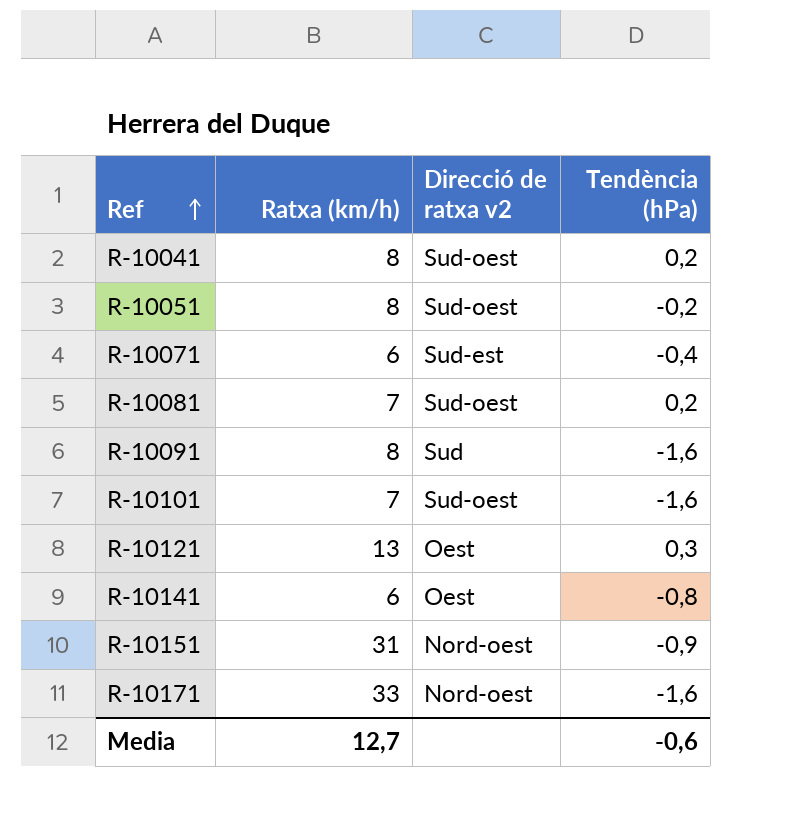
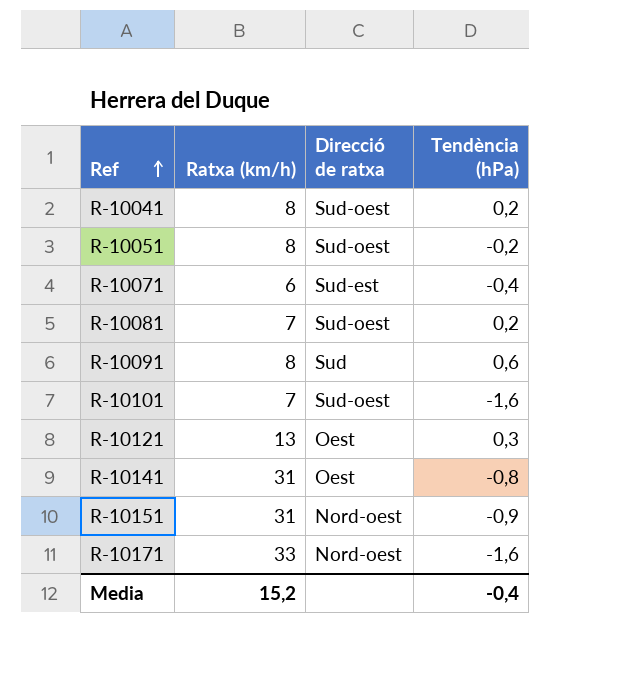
column name: Direcció de ratxa v2 -> Direcció de ratxa
R-10091 | Tendència (hPa): -1,6 -> 0,6
R-10141 | Ratxa (km/h): 6 -> 31
Media | Ratxa (km/h): 12,7 -> 15,2
Media | Tendència (hPa): -0,6 -> -0,4

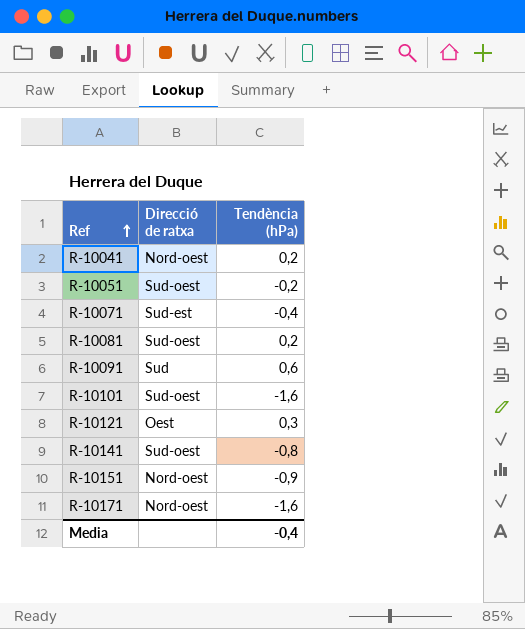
column Ratxa (km/h) | position: 2 -> none
R-10041 | Direcció de ratxa: Sud-oest -> Nord-oest
R-10141 | Direcció de ratxa: Oest -> Sud-oest

